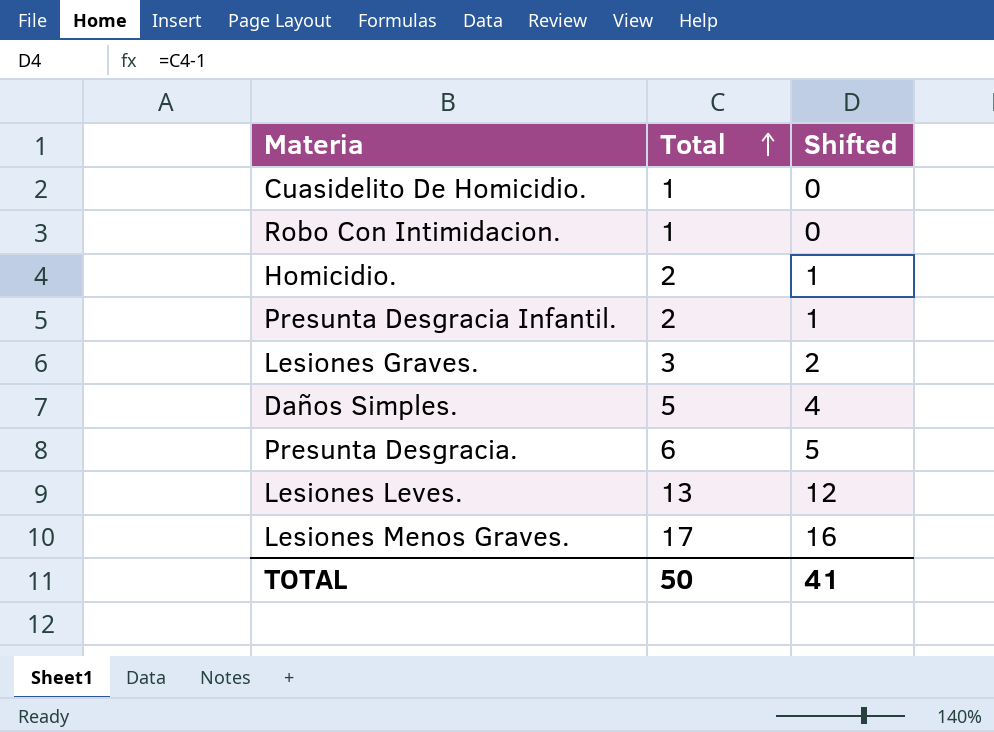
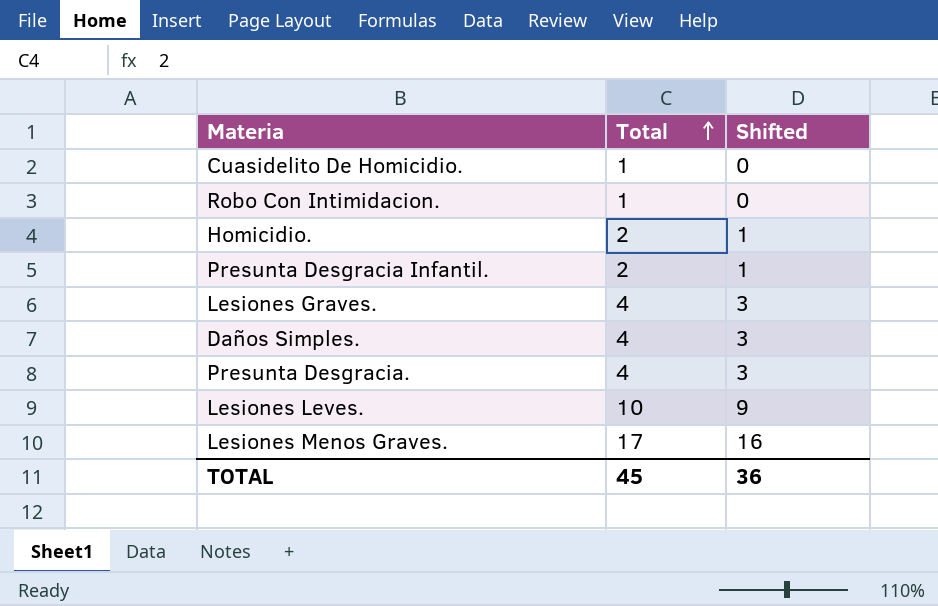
Lesiones Graves. | Total: 3 -> 4
Lesiones Graves. | Shifted: 2 -> 3
Daños Simples. | Total: 5 -> 4
Daños Simples. | Shifted: 4 -> 3
Presunta Desgracia. | Total: 6 -> 4
Presunta Desgracia. | Shifted: 5 -> 3
Lesiones Leves. | Total: 13 -> 10
Lesiones Leves. | Shifted: 12 -> 9
TOTAL | Total: 50 -> 45
TOTAL | Shifted: 41 -> 36

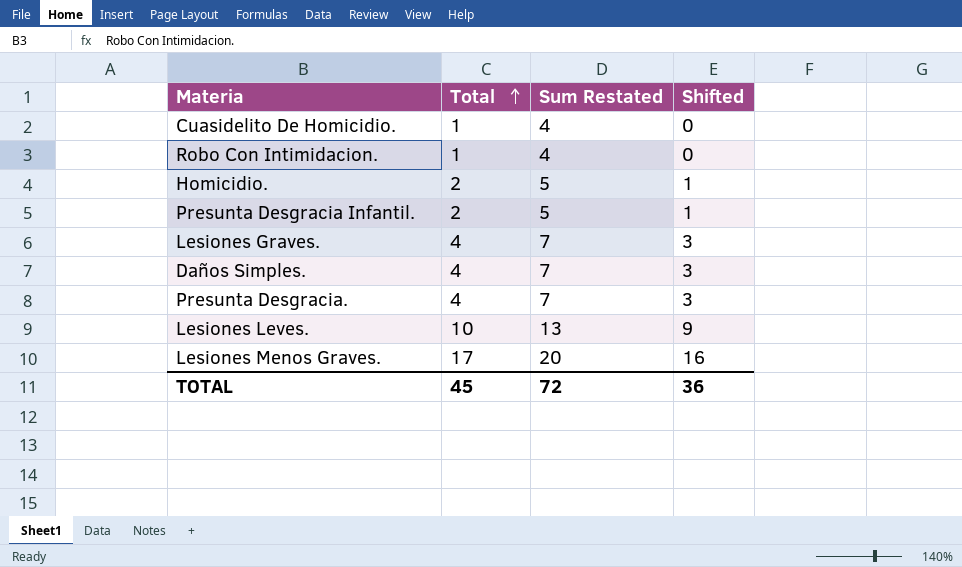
column Sum Restated | formula: none -> [Total] + 3

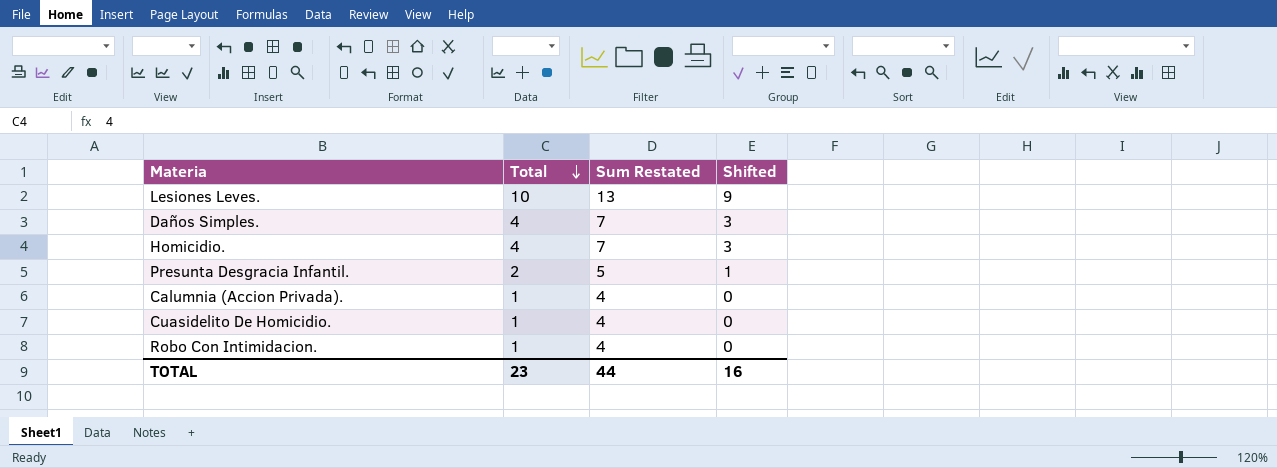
row order: Total ascending -> Total descending
row Lesiones Graves.: 4 | 7 | 3 -> none
row Presunta Desgracia.: 4 | 7 | 3 -> none
row Lesiones Menos Graves.: 17 | 20 | 16 -> none
Homicidio. | Total: 2 -> 4
Homicidio. | Sum Restated: 5 -> 7
Homicidio. | Shifted: 1 -> 3
row Calumnia (Accion Privada).: none -> 1 | 4 | 0
TOTAL | Total: 45 -> 23
TOTAL | Sum Restated: 72 -> 44
TOTAL | Shifted: 36 -> 16

